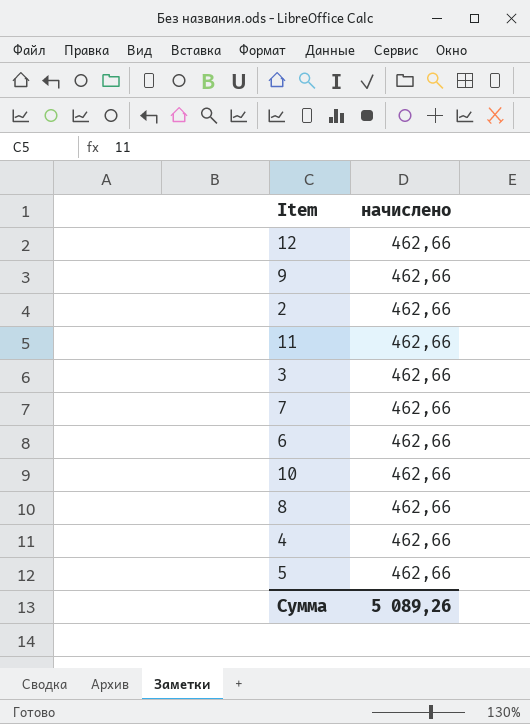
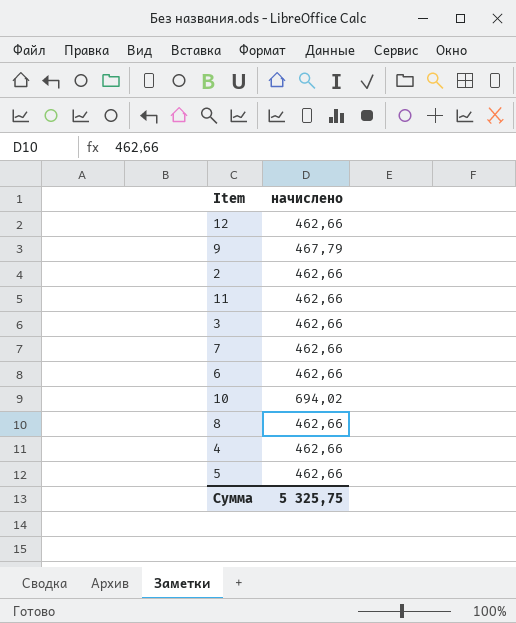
9 | начислено: 462,66 -> 467,79
10 | начислено: 462,66 -> 694,02
Сумма | начислено: 5 089,26 -> 5 325,75

